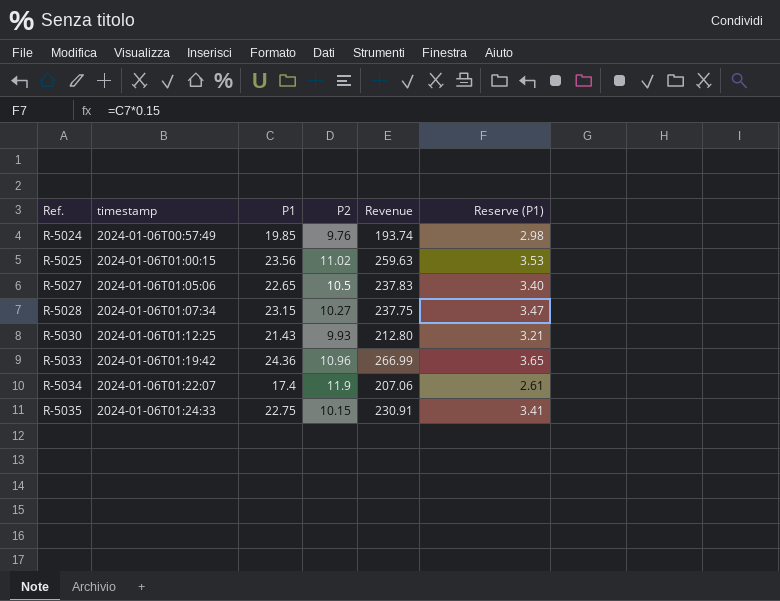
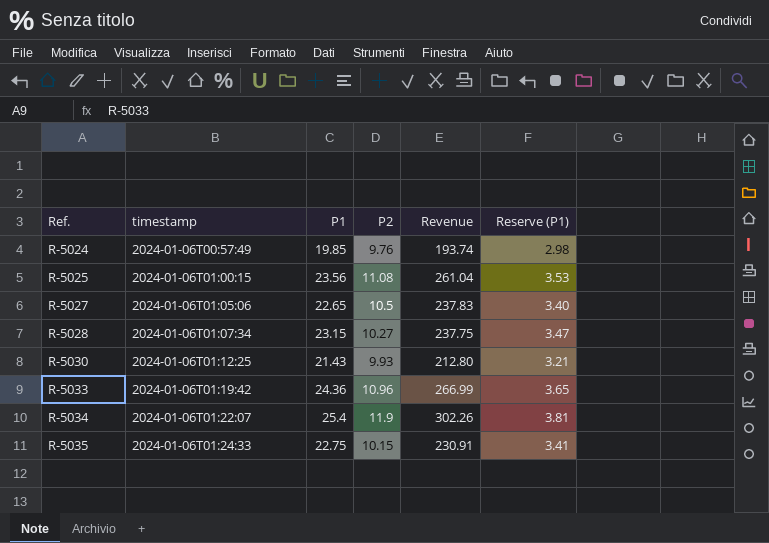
R-5025 | P2: 11.02 -> 11.08
R-5025 | Revenue: 259.63 -> 261.04
R-5034 | P1: 17.4 -> 25.4
R-5034 | Revenue: 207.06 -> 302.26
R-5034 | Reserve (P1): 2.61 -> 3.81

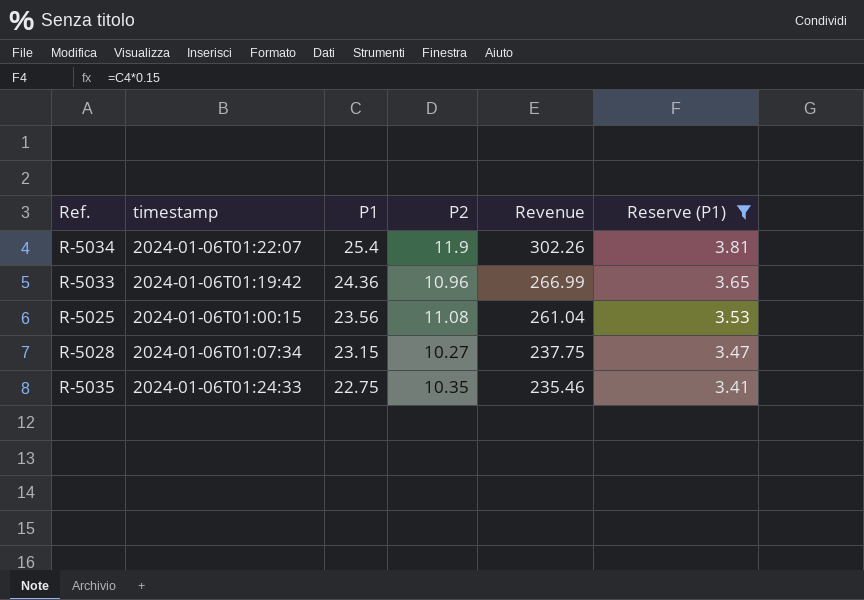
filter: none -> Reserve (P1) >= 3.41
row order: Ref. ascending -> P1 descending
R-5035 | P2: 10.15 -> 10.35
R-5035 | Revenue: 230.91 -> 235.46

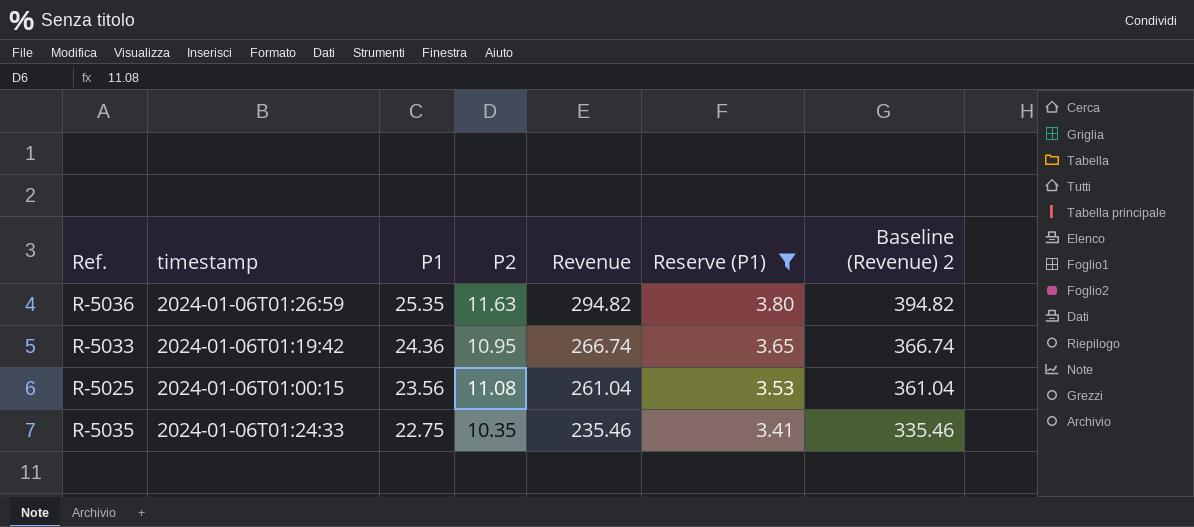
column Baseline (Revenue) 2 | formula: none -> [Revenue] + 100
row R-5034: 2024-01-06T01:22:07 | 25.4 | 11.9 | 302.26 | 3.81 -> none
row R-5028: 2024-01-06T01:07:34 | 23.15 | 10.27 | 237.75 | 3.47 -> none
row R-5036: none -> 2024-01-06T01:26:59 | 25.35 | 11.63 | 294.82 | 3.80 | 394.82
R-5033 | P2: 10.96 -> 10.95
R-5033 | Revenue: 266.99 -> 266.74

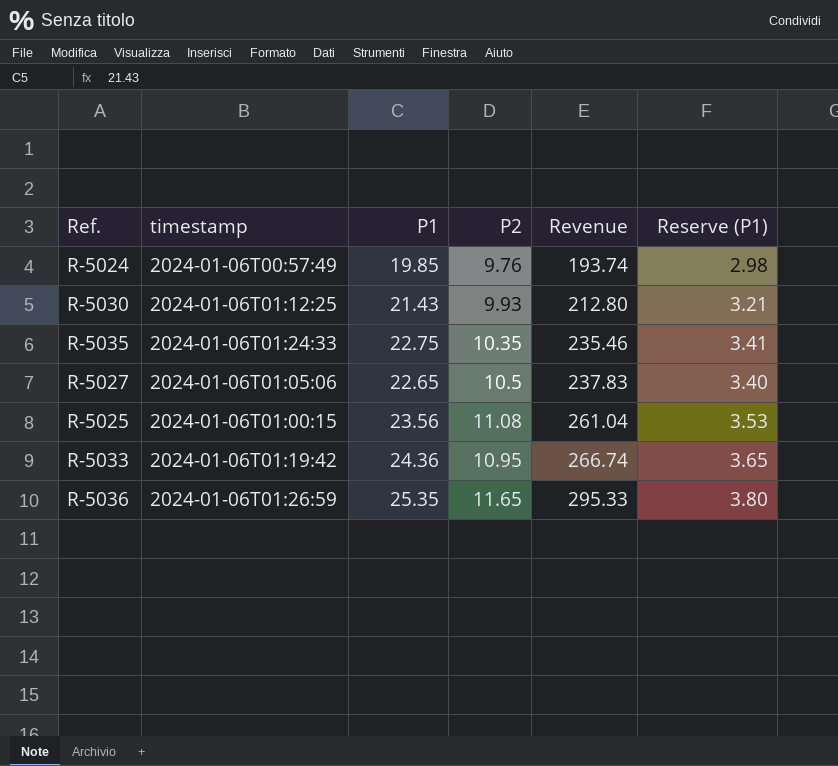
filter: Reserve (P1) >= 3.41 -> none
row order: P1 descending -> Revenue ascending
column Baseline (Revenue) 2 | formula: [Revenue] + 100 -> none
R-5036 | P2: 11.63 -> 11.65
R-5036 | Revenue: 294.82 -> 295.33

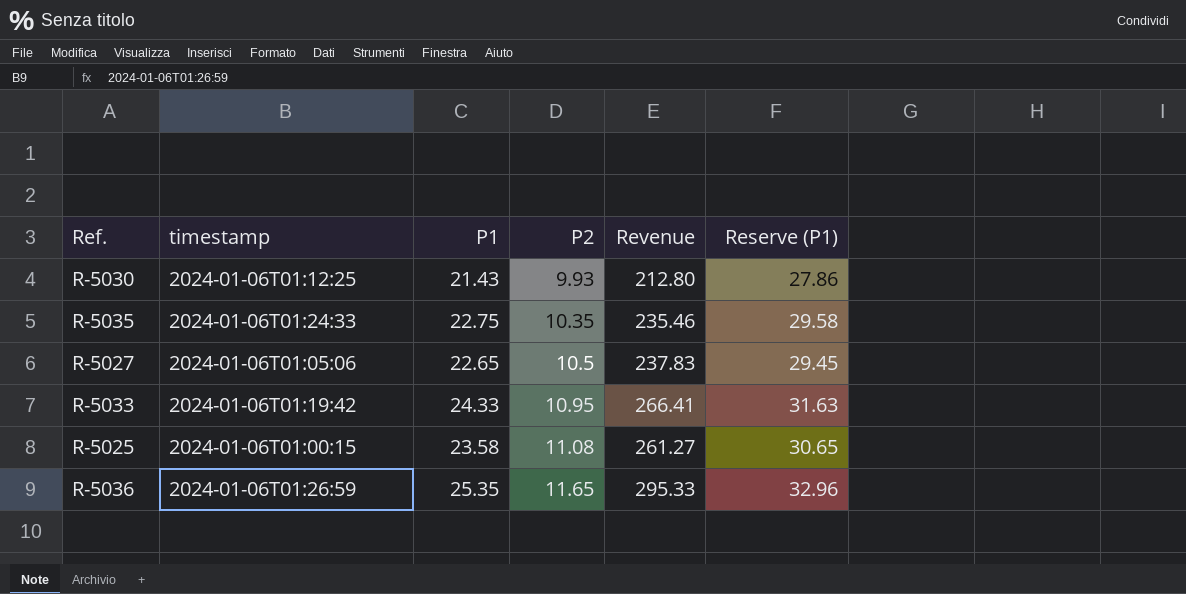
row order: Revenue ascending -> P2 ascending
column Reserve (P1) | formula: [P1] * 0.15 -> [P1] * 1.3
row R-5024: 2024-01-06T00:57:49 | 19.85 | 9.76 | 193.74 | 2.98 -> none
R-5033 | P1: 24.36 -> 24.33
R-5033 | Revenue: 266.74 -> 266.41
R-5025 | P1: 23.56 -> 23.58
R-5025 | Revenue: 261.04 -> 261.27

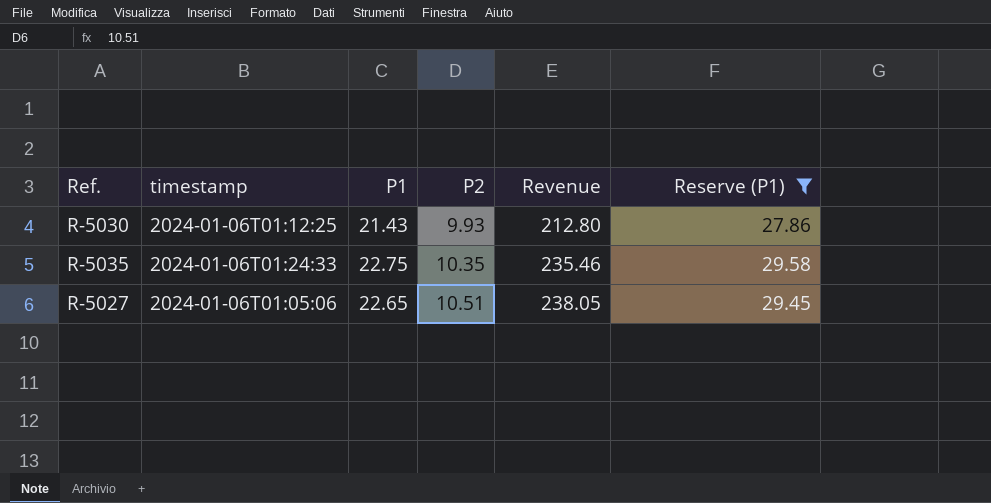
filter: none -> Reserve (P1) <= 29.58
R-5027 | P2: 10.5 -> 10.51
R-5027 | Revenue: 237.83 -> 238.05

